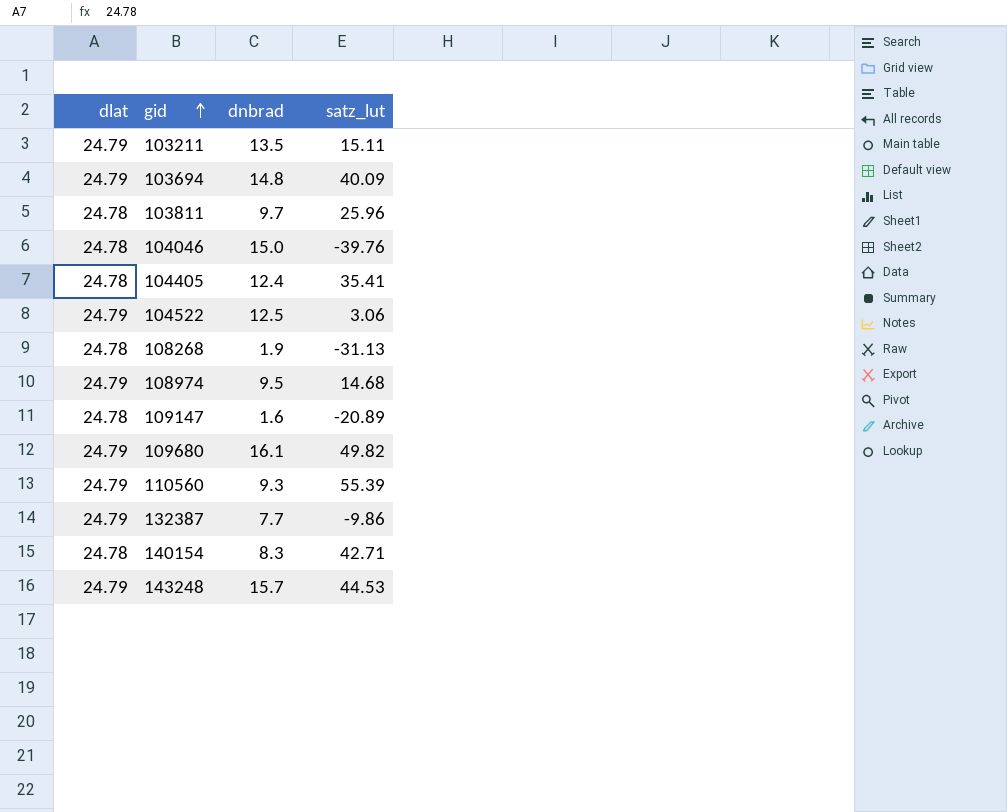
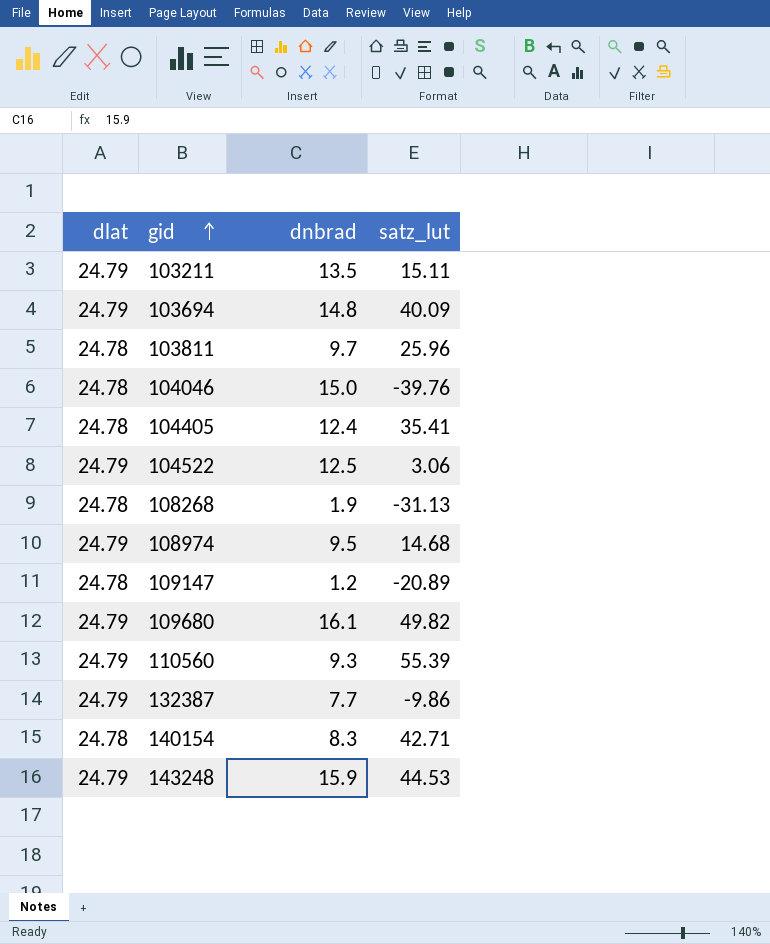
109147 | dnbrad: 1.6 -> 1.2
143248 | dnbrad: 15.7 -> 15.9

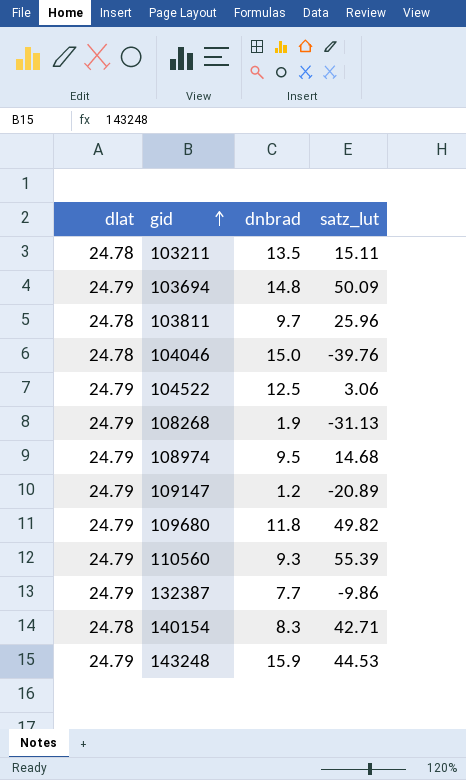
row 104405: 24.78 | 12.4 | 35.41 -> none
103211 | dlat: 24.79 -> 24.78
103694 | satz_lut: 40.09 -> 50.09
108268 | dlat: 24.78 -> 24.79
109147 | dlat: 24.78 -> 24.79
109680 | dnbrad: 16.1 -> 11.8

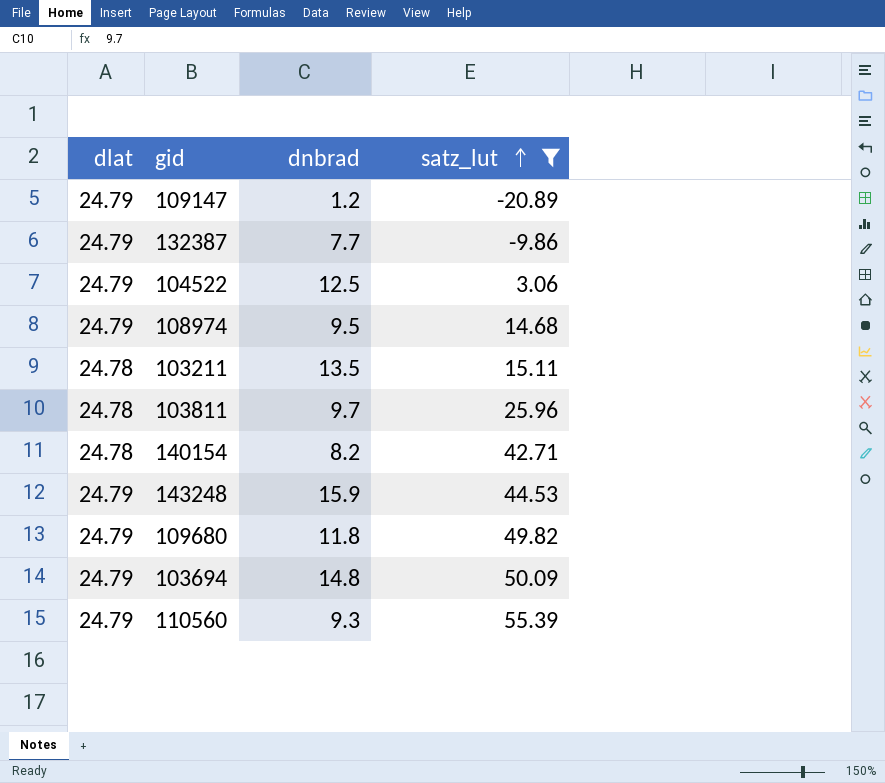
filter: none -> satz_lut >= -20.89
row order: gid ascending -> satz_lut ascending
140154 | dnbrad: 8.3 -> 8.2

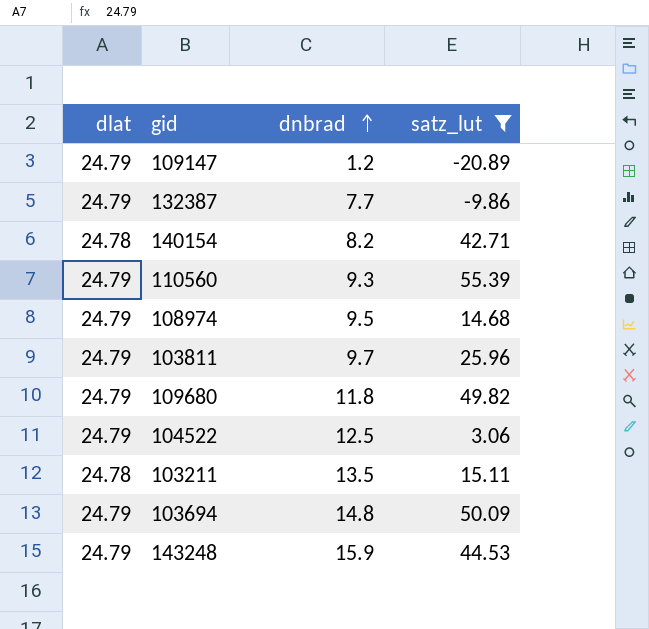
row order: satz_lut ascending -> dnbrad ascending
103811 | dlat: 24.78 -> 24.79

